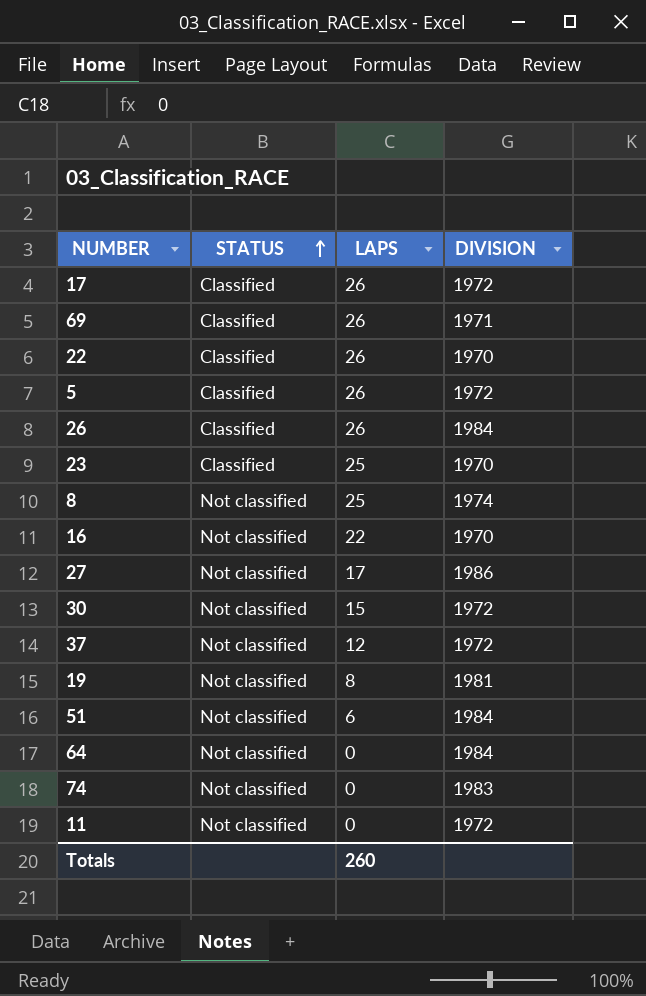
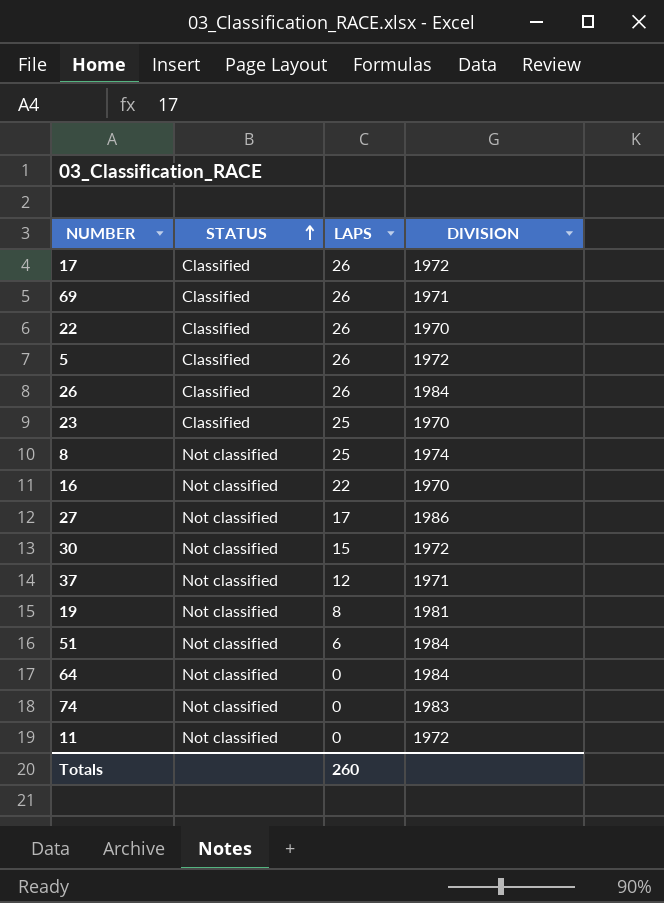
37 | DIVISION: 1972 -> 1971

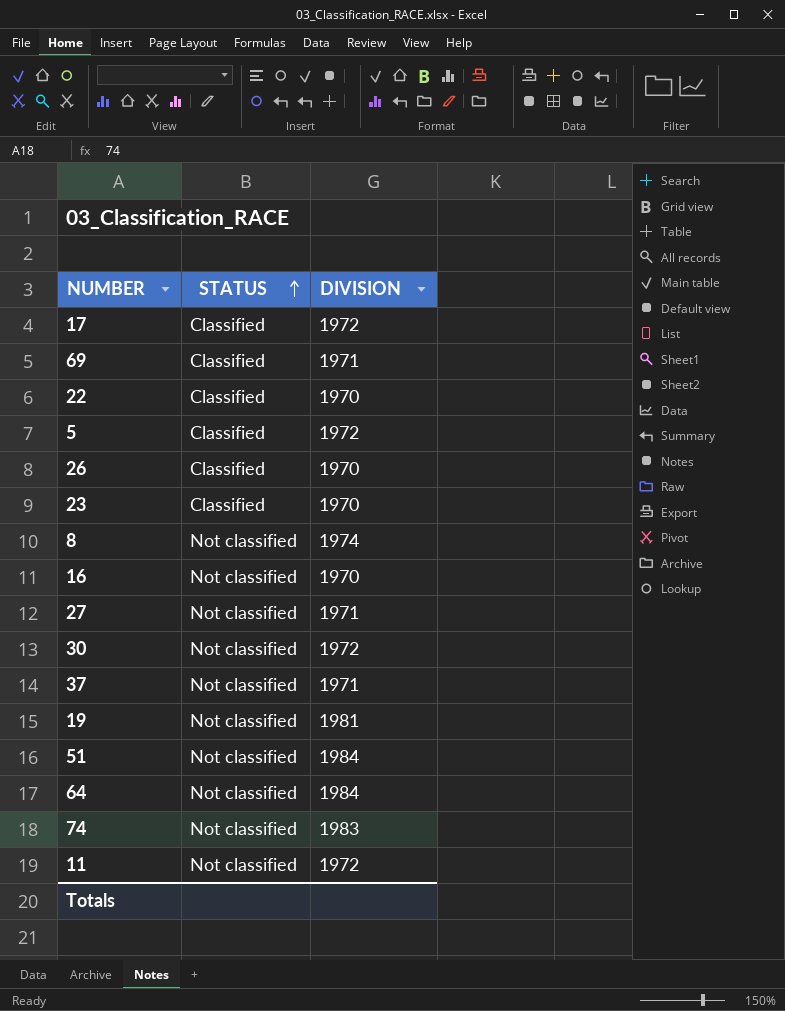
column LAPS | position: 3 -> none
26 | DIVISION: 1984 -> 1970
27 | DIVISION: 1986 -> 1971

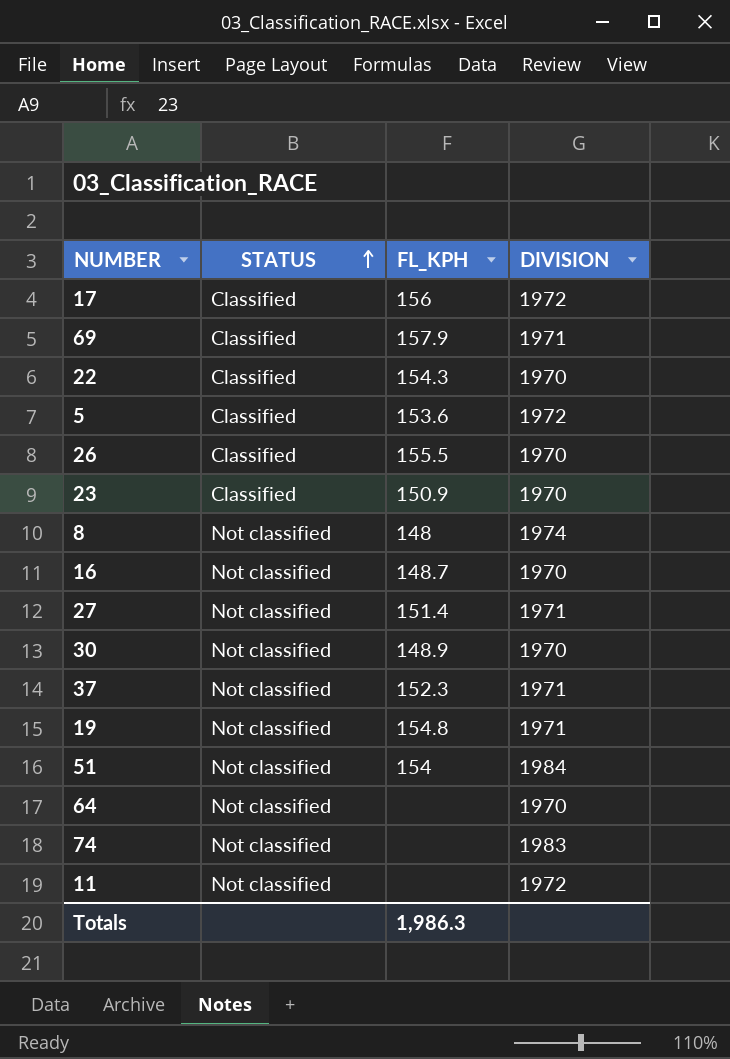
column FL_KPH | position: none -> 3
30 | DIVISION: 1972 -> 1970
19 | DIVISION: 1981 -> 1971
64 | DIVISION: 1984 -> 1970

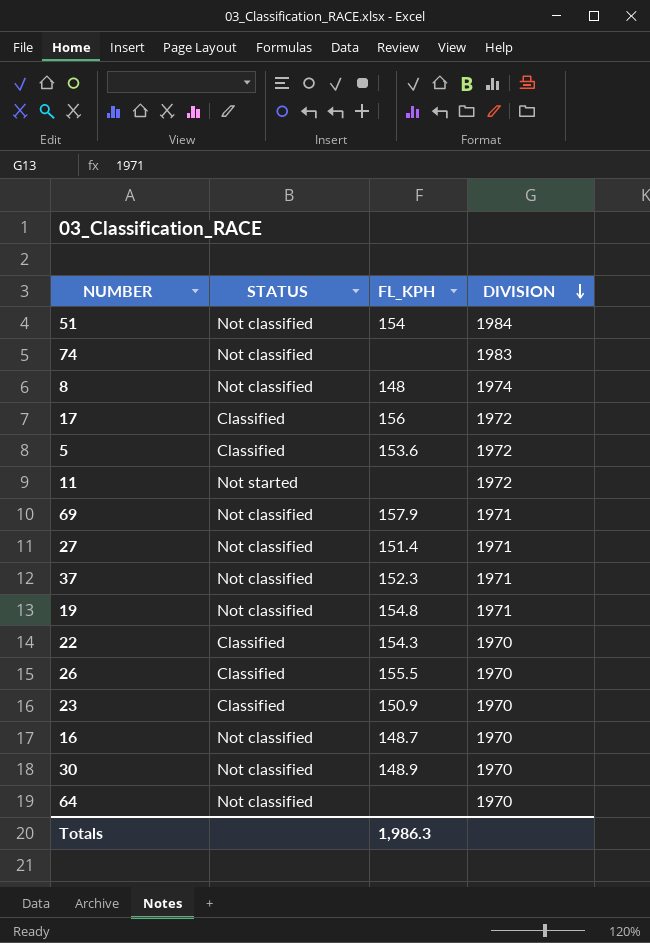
row order: STATUS ascending -> DIVISION descending
11 | STATUS: Not classified -> Not started
69 | STATUS: Classified -> Not classified

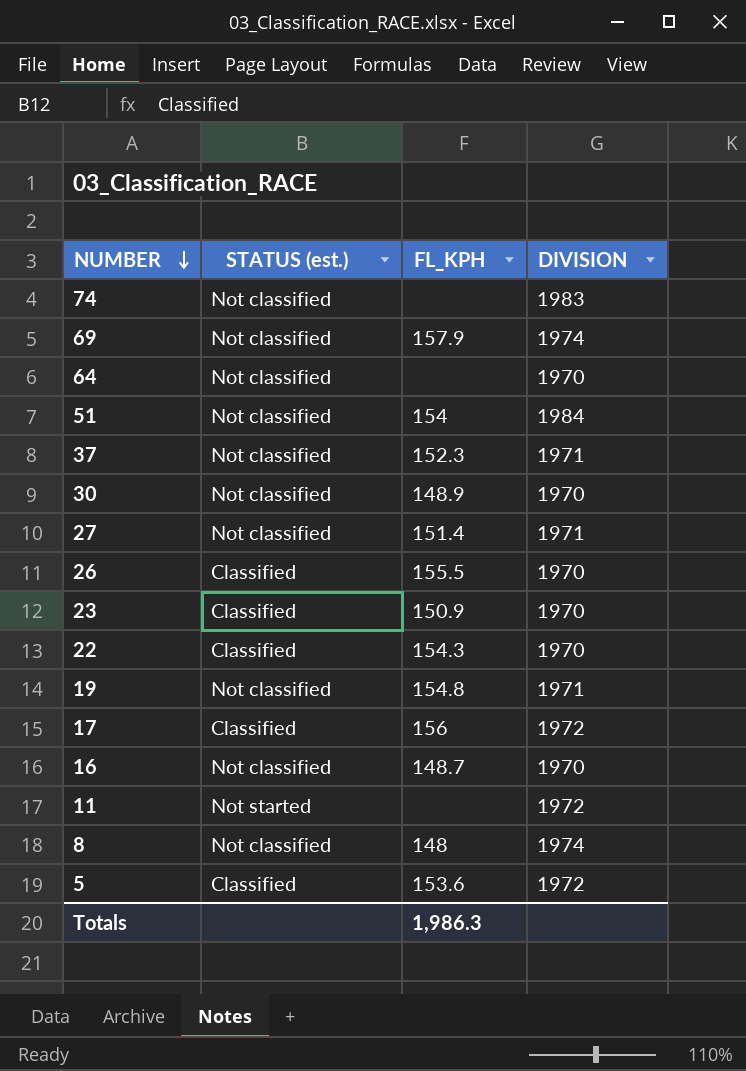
row order: DIVISION descending -> NUMBER descending
column name: STATUS -> STATUS (est.)
69 | DIVISION: 1971 -> 1974

